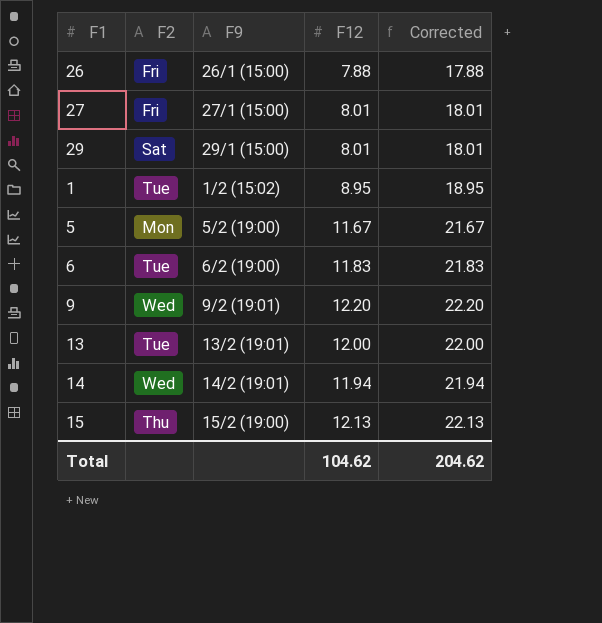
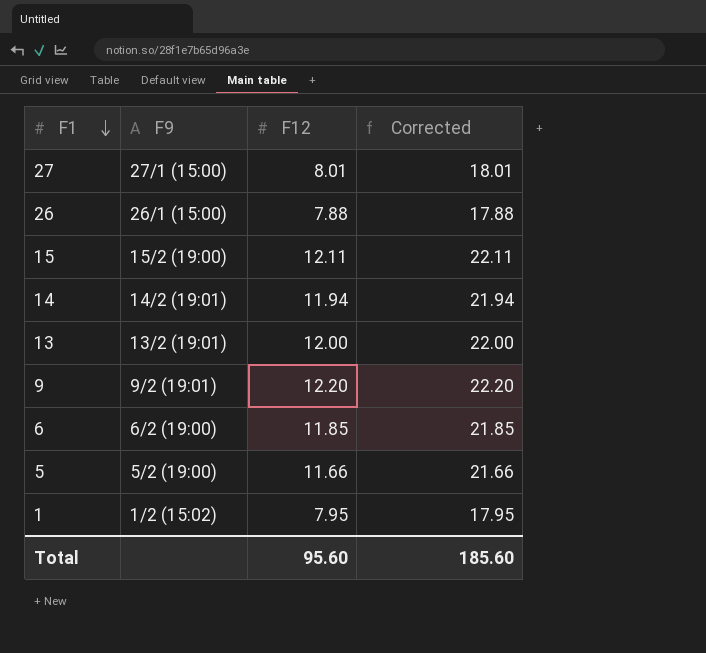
row order: none -> F1 descending
column F2 | position: 2 -> none
row 29: Sat | 29/1 (15:00) | 8.01 | 18.01 -> none
15 | F12: 12.13 -> 12.11
15 | Corrected: 22.13 -> 22.11
6 | F12: 11.83 -> 11.85
6 | Corrected: 21.83 -> 21.85
5 | F12: 11.67 -> 11.66
5 | Corrected: 21.67 -> 21.66
1 | F12: 8.95 -> 7.95
1 | Corrected: 18.95 -> 17.95
Total | F12: 104.62 -> 95.60
Total | Corrected: 204.62 -> 185.60

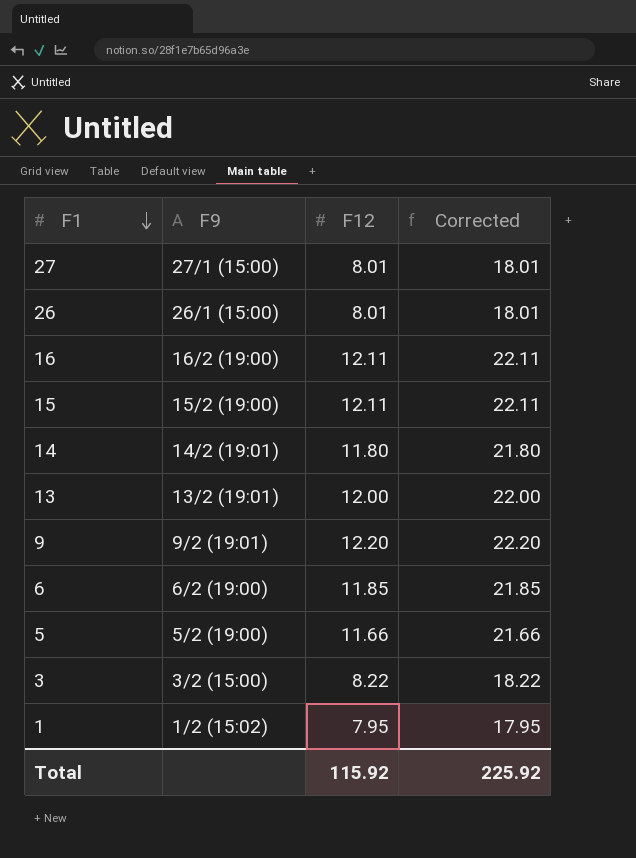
26 | F12: 7.88 -> 8.01
26 | Corrected: 17.88 -> 18.01
row 16: none -> 16/2 (19:00) | 12.11 | 22.11
14 | F12: 11.94 -> 11.80
14 | Corrected: 21.94 -> 21.80
row 3: none -> 3/2 (15:00) | 8.22 | 18.22
Total | F12: 95.60 -> 115.92
Total | Corrected: 185.60 -> 225.92

